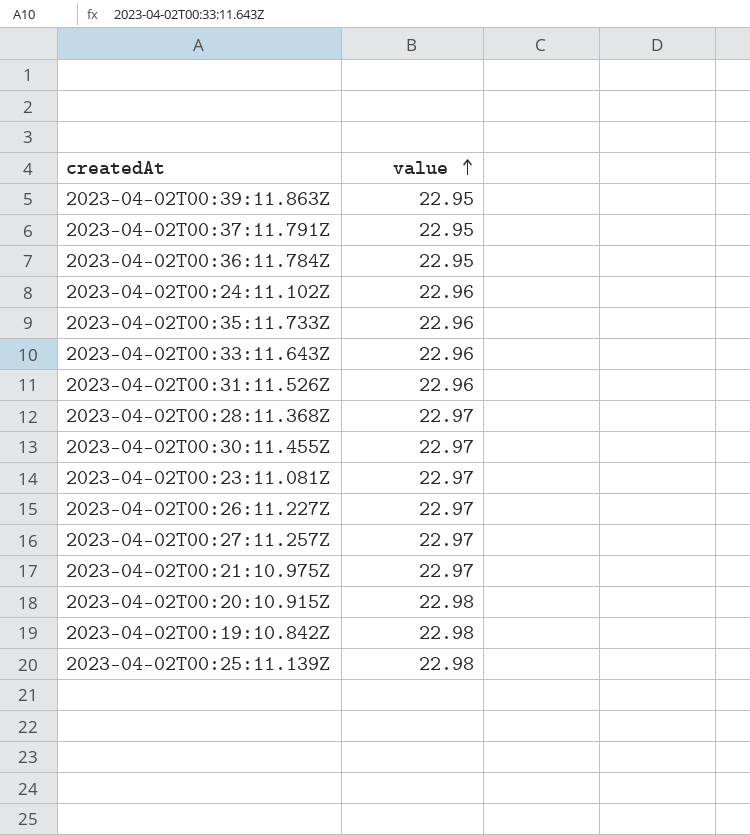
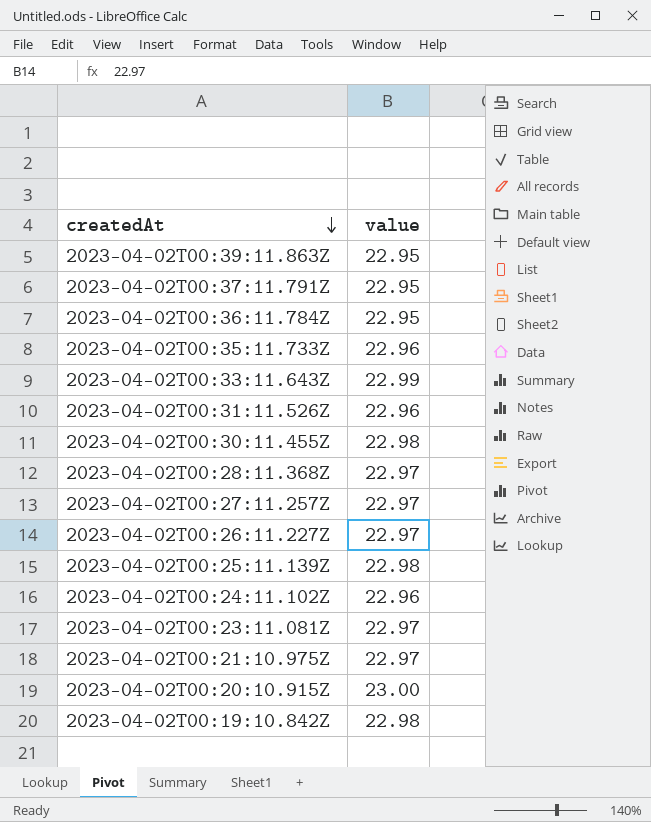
row order: value ascending -> createdAt descending
2023-04-02T00:33:11.643Z | value: 22.96 -> 22.99
2023-04-02T00:30:11.455Z | value: 22.97 -> 22.98
2023-04-02T00:20:10.915Z | value: 22.98 -> 23.00

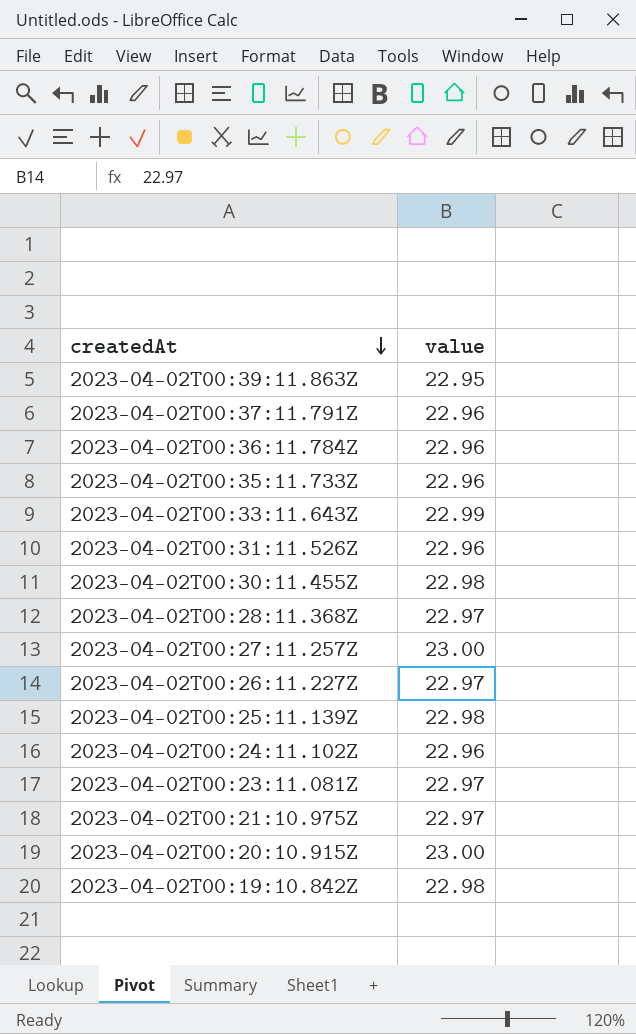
2023-04-02T00:37:11.791Z | value: 22.95 -> 22.96
2023-04-02T00:36:11.784Z | value: 22.95 -> 22.96
2023-04-02T00:27:11.257Z | value: 22.97 -> 23.00

